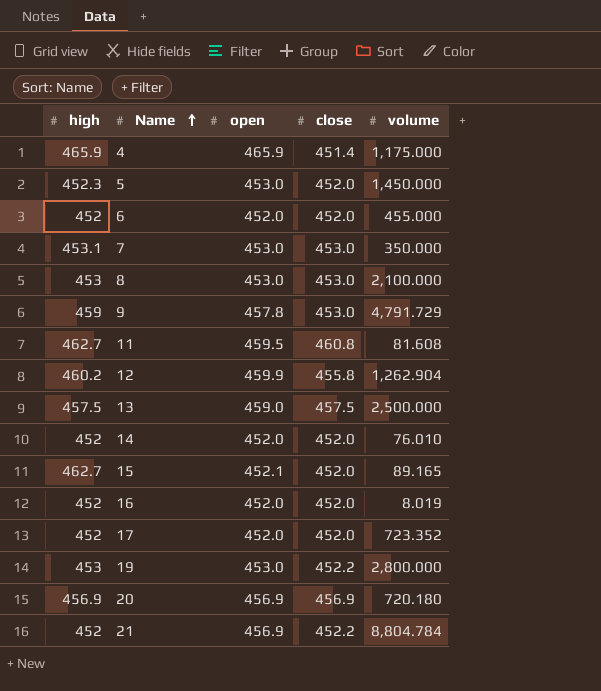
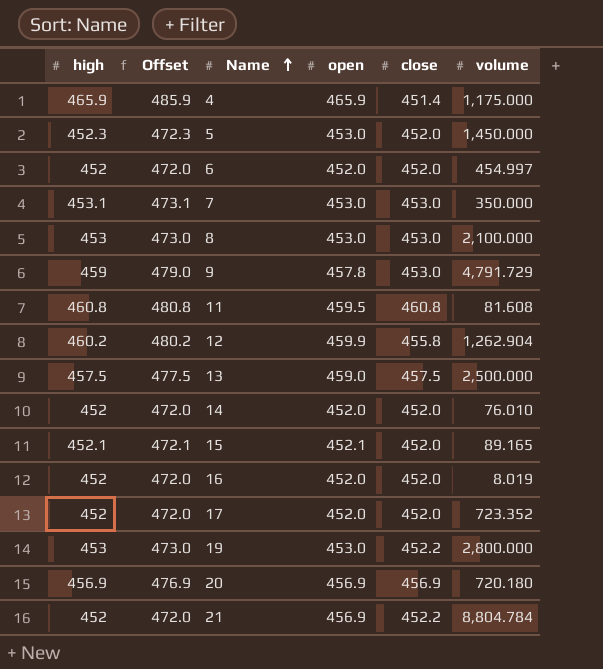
column Offset | formula: none -> [high] + 20
6 | volume: 455.000 -> 454.997
11 | high: 462.7 -> 460.8
15 | high: 462.7 -> 452.1

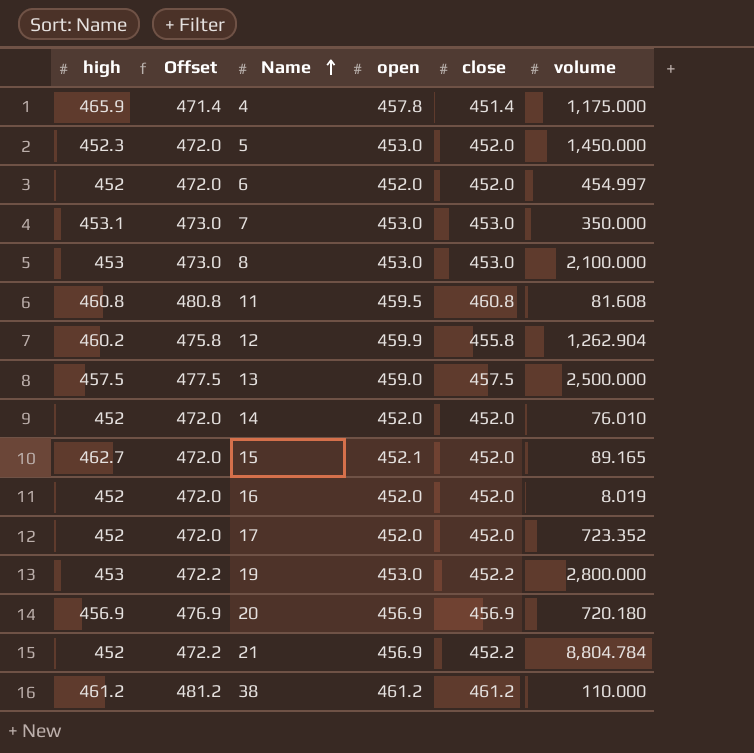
column Offset | formula: [high] + 20 -> [close] + 20
row 9: 459 | 479.0 | 457.8 | 453.0 | 4,791.729 -> none
4 | open: 465.9 -> 457.8
15 | high: 452.1 -> 462.7
row 38: none -> 461.2 | 481.2 | 461.2 | 461.2 | 110.000

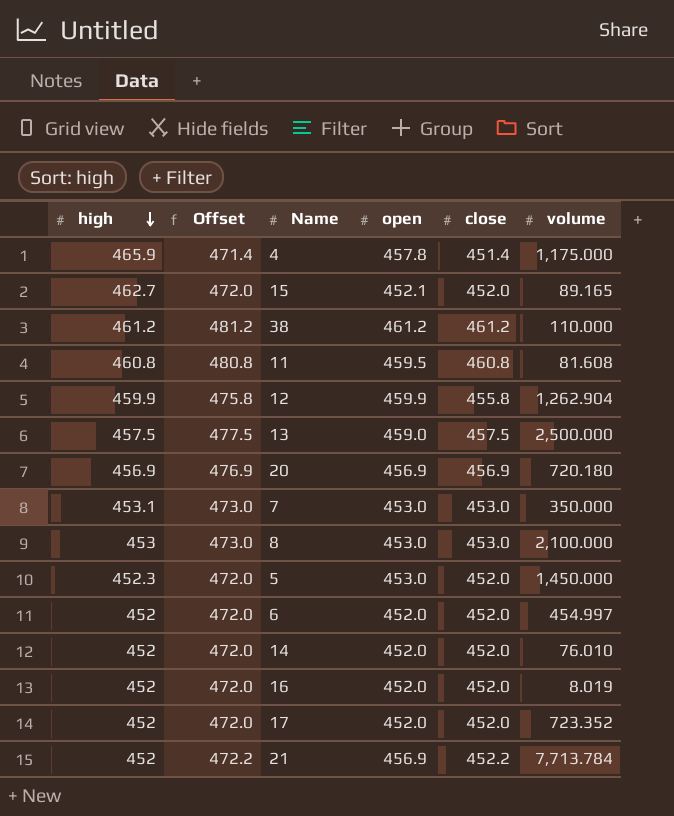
row order: Name ascending -> high descending
row 19: 453 | 472.2 | 453.0 | 452.2 | 2,800.000 -> none
12 | high: 460.2 -> 459.9
21 | volume: 8,804.784 -> 7,713.784

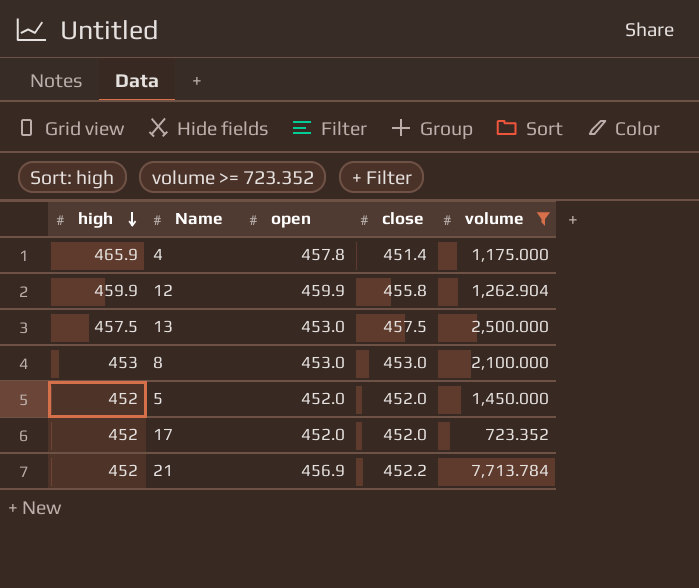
filter: none -> volume >= 723.352
column Offset | formula: [close] + 20 -> none
13 | open: 459.0 -> 453.0
5 | high: 452.3 -> 452
5 | open: 453.0 -> 452.0

